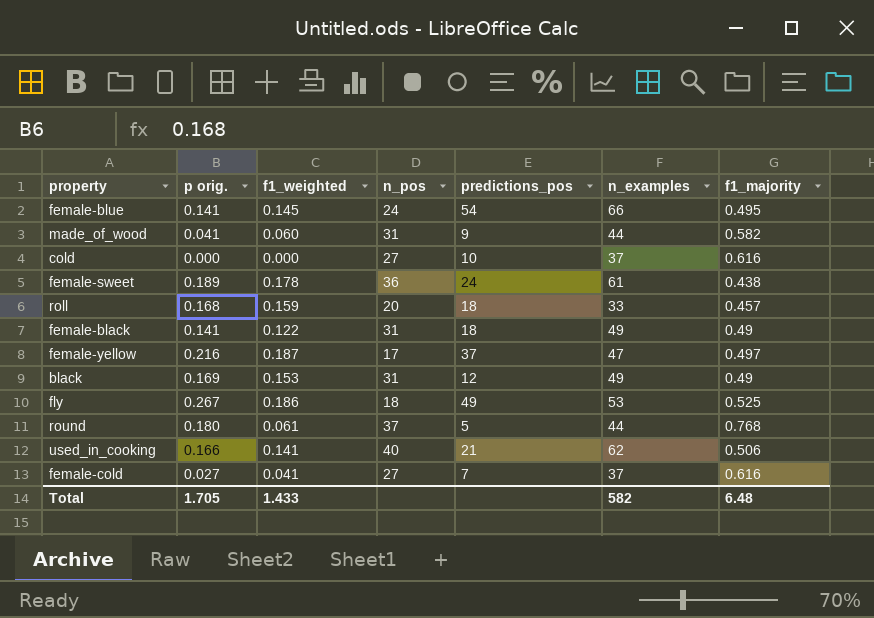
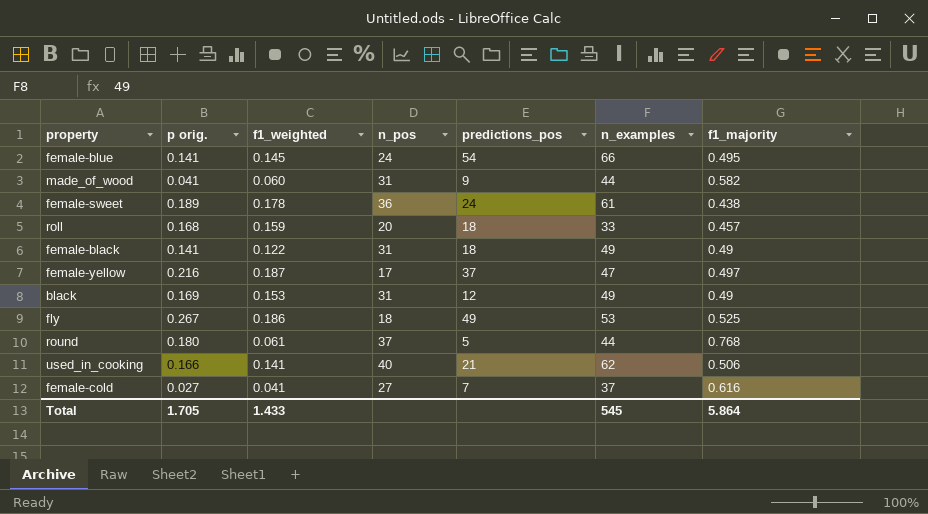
row cold: 0.000 | 0.000 | 27 | 10 | 37 | 0.616 -> none
Total | n_examples: 582 -> 545
Total | f1_majority: 6.48 -> 5.864

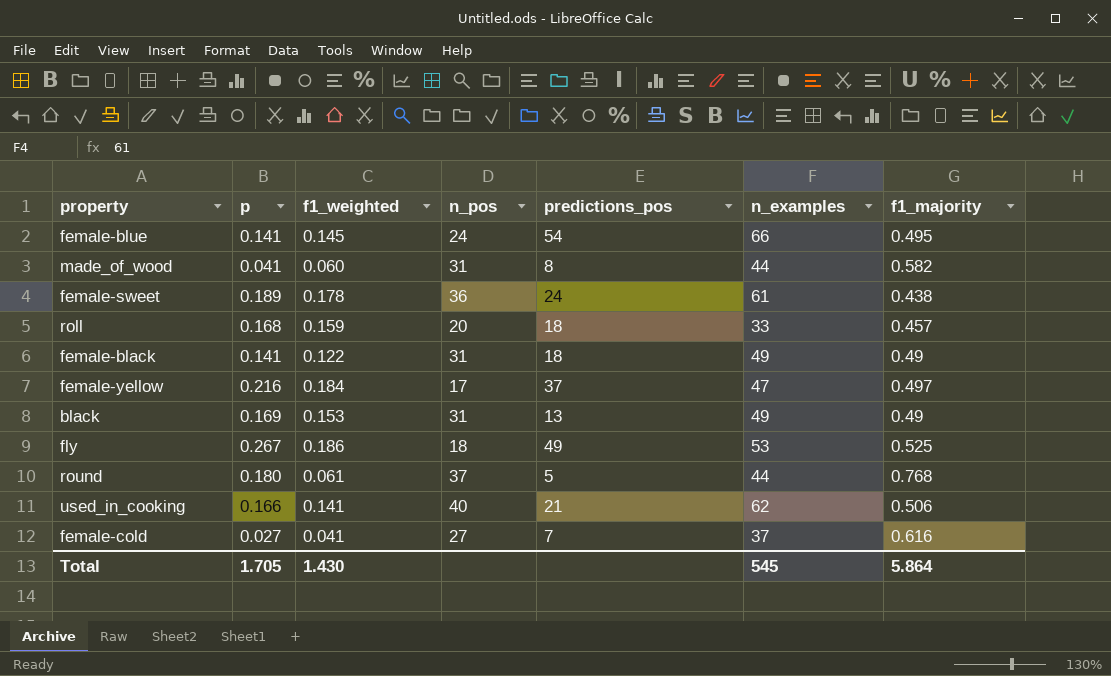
column name: p orig. -> p
made_of_wood | predictions_pos: 9 -> 8
female-yellow | f1_weighted: 0.187 -> 0.184
black | predictions_pos: 12 -> 13
Total | f1_weighted: 1.433 -> 1.430

